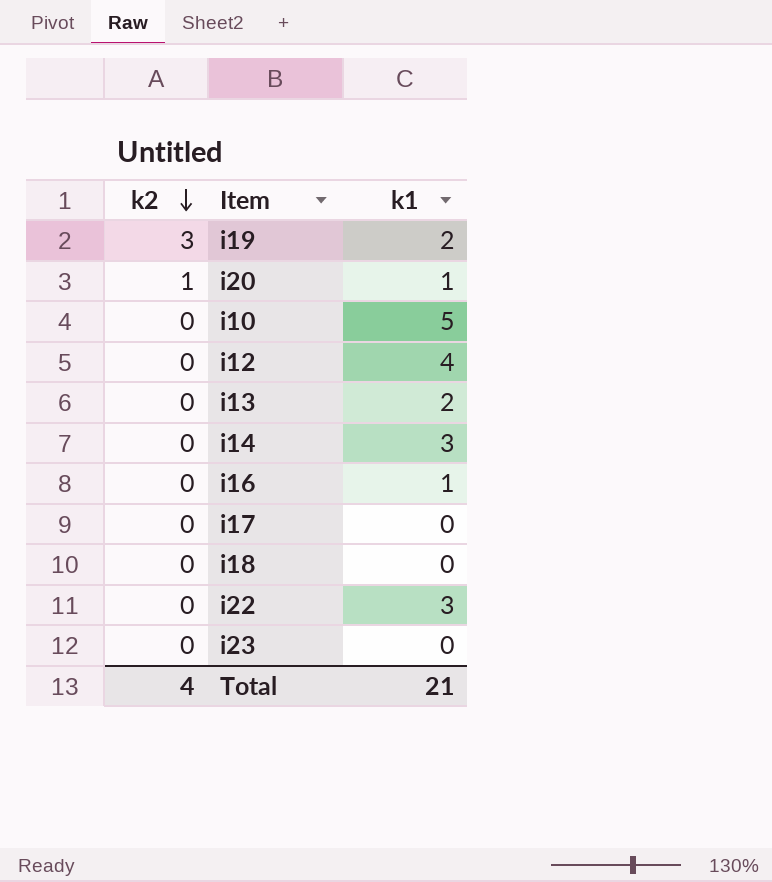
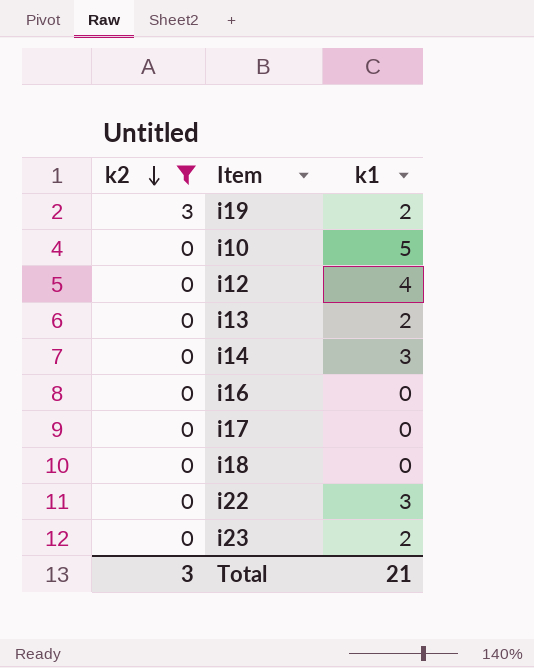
filter: none -> k2 != 1
i16 | k1: 1 -> 0
i23 | k1: 0 -> 2
Total | k2: 4 -> 3

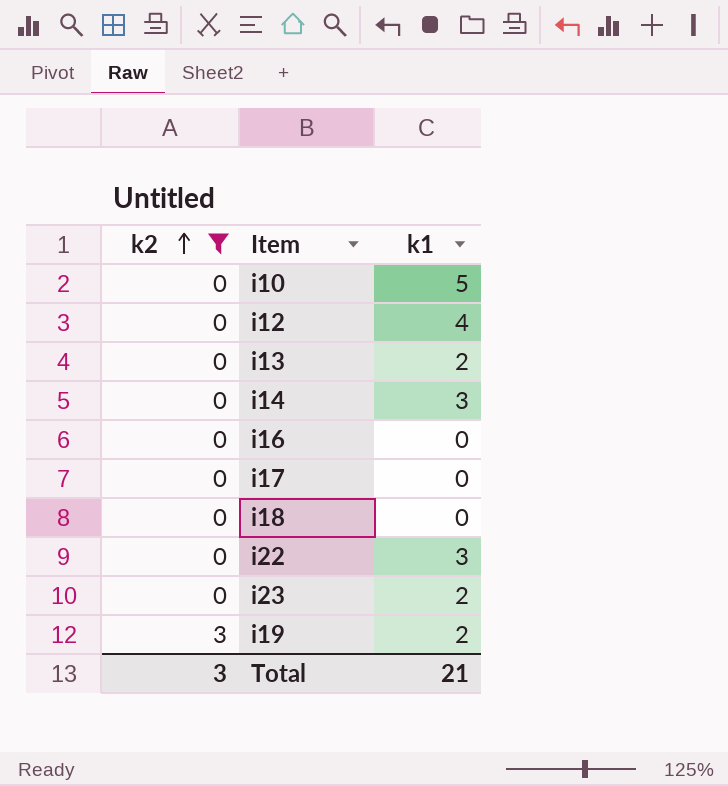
row order: k2 descending -> k2 ascending

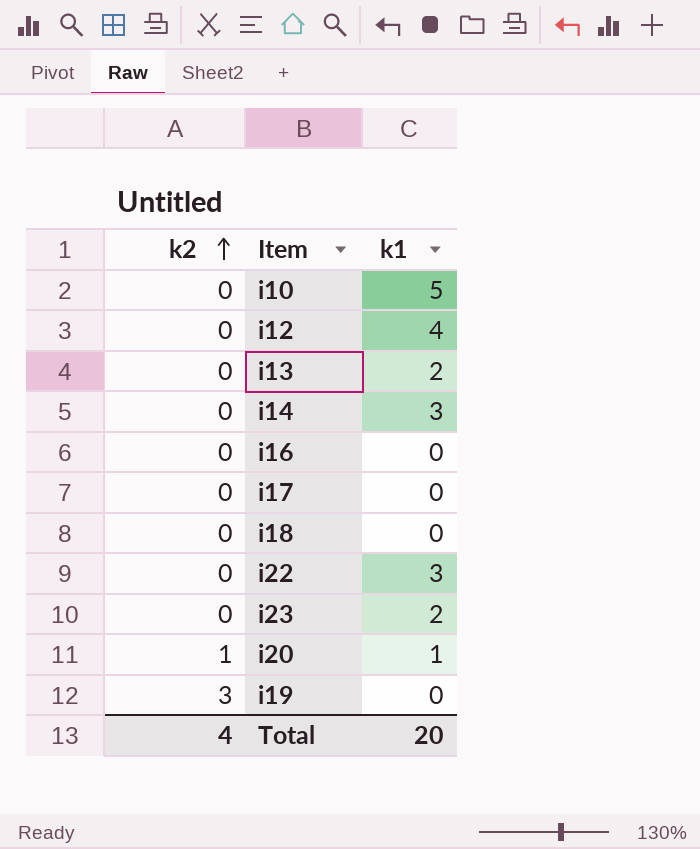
filter: k2 != 1 -> none
i19 | k1: 2 -> 0
Total | k2: 3 -> 4
Total | k1: 21 -> 20

